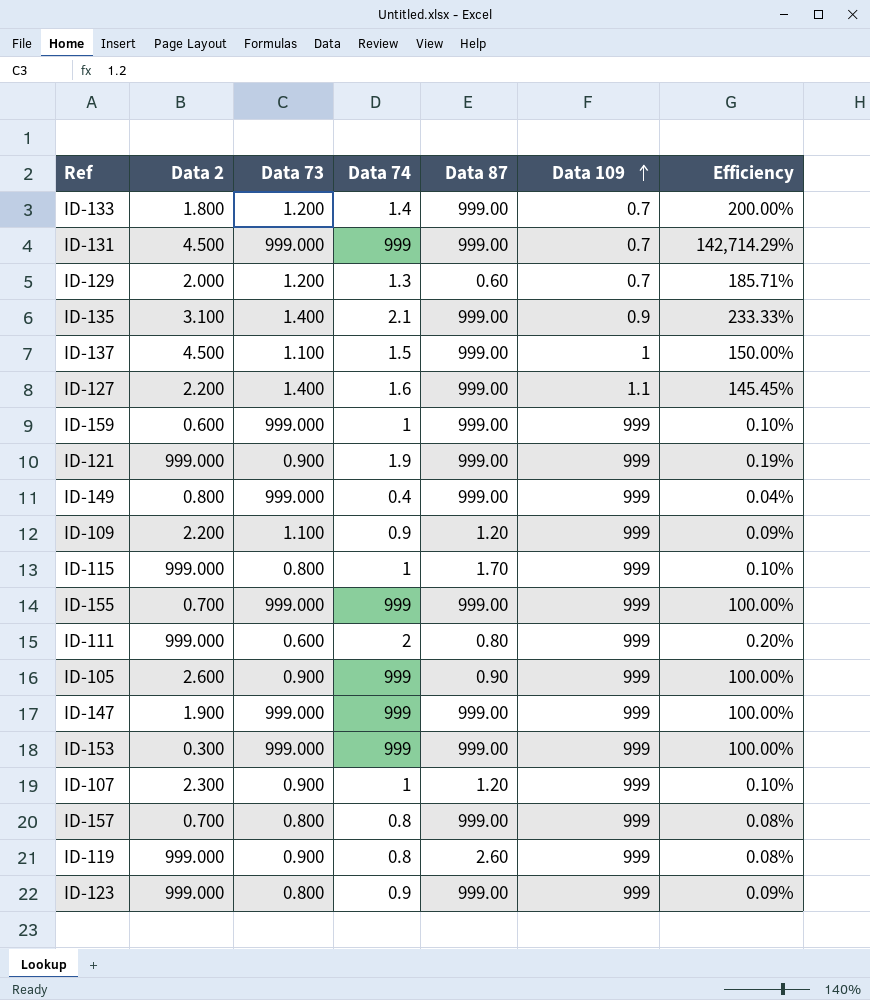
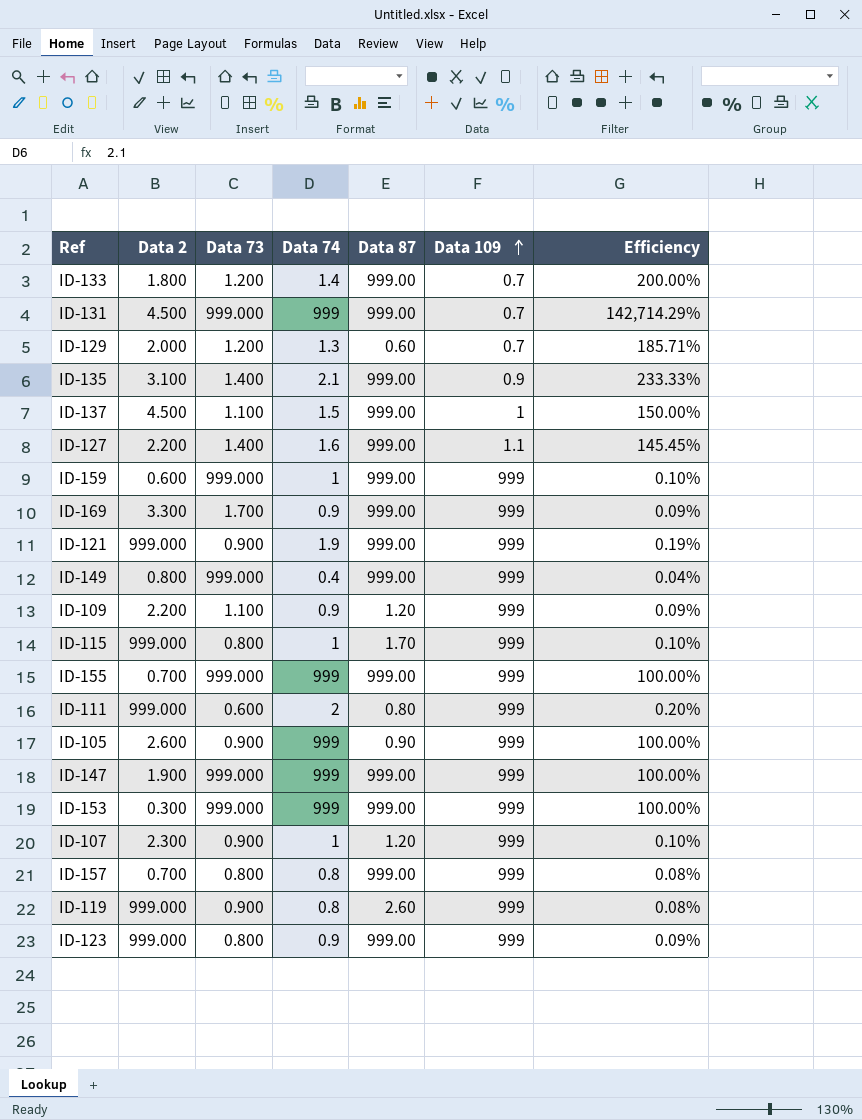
row ID-169: none -> 3.300 | 1.700 | 0.9 | 999.00 | 999 | 0.09%

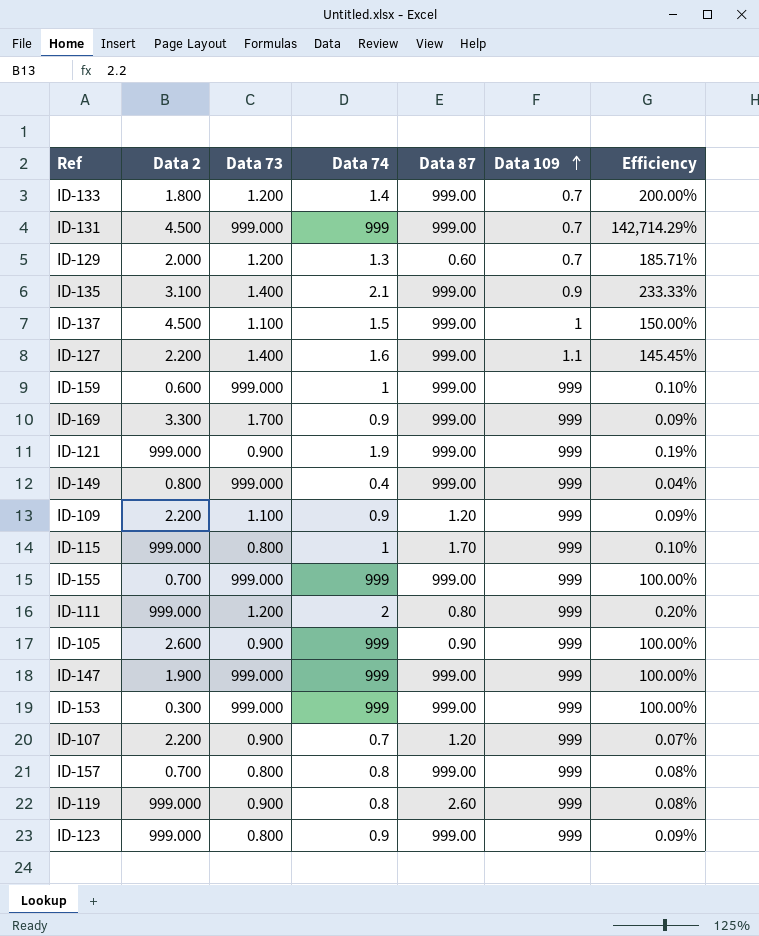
ID-111 | Data 73: 0.600 -> 1.200
ID-107 | Data 2: 2.300 -> 2.200
ID-107 | Data 74: 1 -> 0.7
ID-107 | Efficiency: 0.10% -> 0.07%

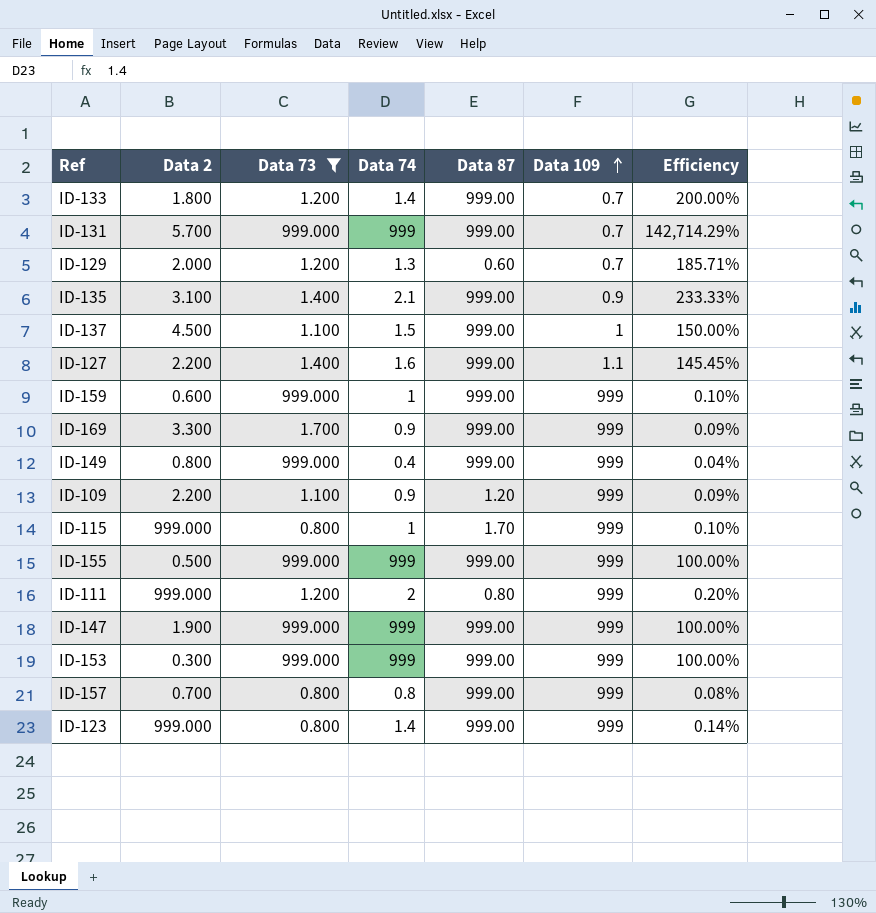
filter: none -> Data 73 != 0.900
ID-131 | Data 2: 4.500 -> 5.700
ID-155 | Data 2: 0.700 -> 0.500
ID-123 | Data 74: 0.9 -> 1.4
ID-123 | Efficiency: 0.09% -> 0.14%

